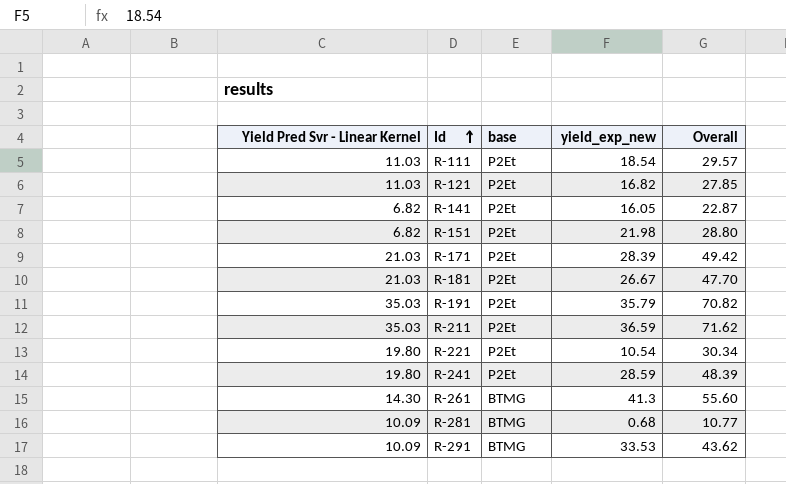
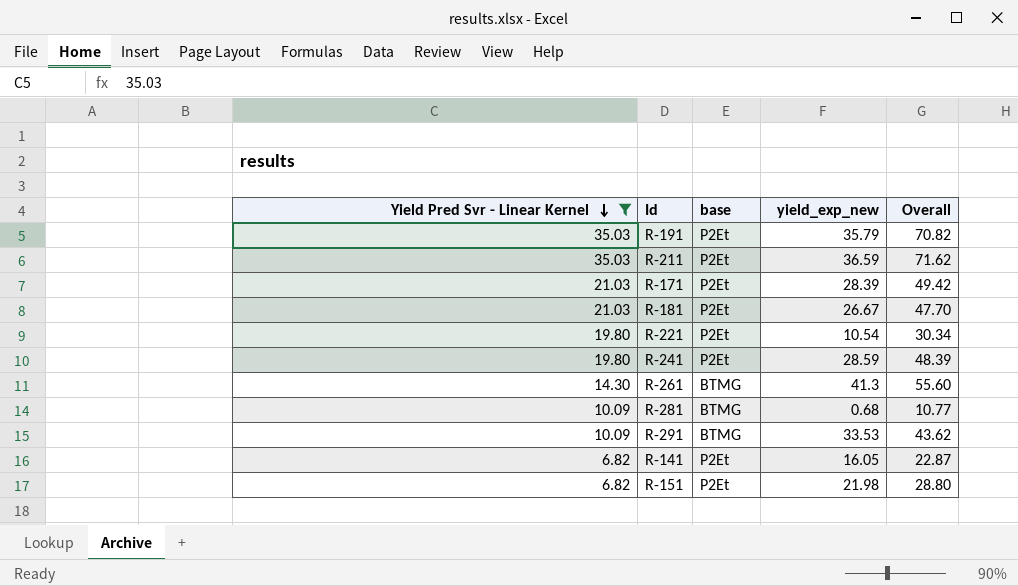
filter: none -> Yield Pred Svr - Linear Kernel != 11.03
row order: Id ascending -> Yield Pred Svr - Linear Kernel descending

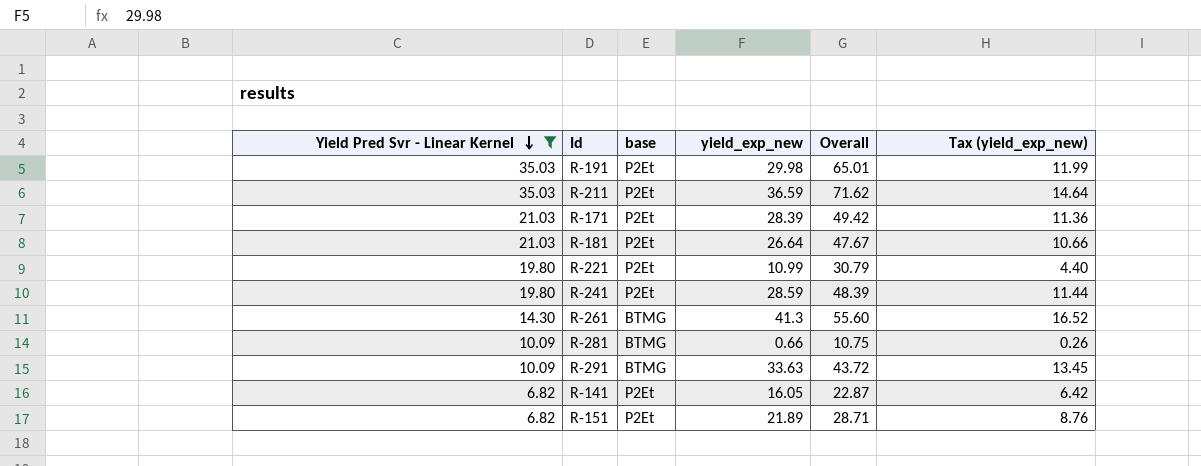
column Tax (yield_exp_new) | formula: none -> [yield_exp_new] * 0.4
R-191 | yield_exp_new: 35.79 -> 29.98
R-191 | Overall: 70.82 -> 65.01
R-181 | yield_exp_new: 26.67 -> 26.64
R-181 | Overall: 47.70 -> 47.67
R-221 | yield_exp_new: 10.54 -> 10.99
R-221 | Overall: 30.34 -> 30.79
R-281 | yield_exp_new: 0.68 -> 0.66
R-281 | Overall: 10.77 -> 10.75
R-291 | yield_exp_new: 33.53 -> 33.63
R-291 | Overall: 43.62 -> 43.72
R-151 | yield_exp_new: 21.98 -> 21.89
R-151 | Overall: 28.80 -> 28.71

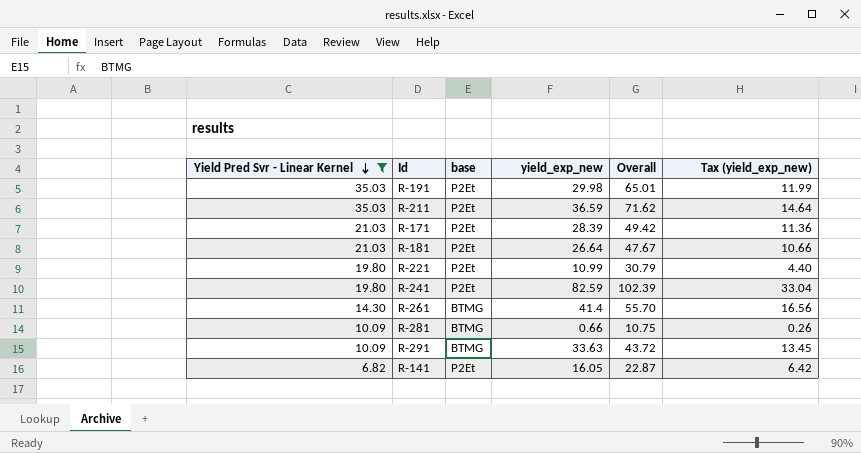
row R-151: 6.82 | P2Et | 21.89 | 28.71 | 8.76 -> none
R-241 | yield_exp_new: 28.59 -> 82.59
R-241 | Overall: 48.39 -> 102.39
R-241 | Tax (yield_exp_new): 11.44 -> 33.04
R-261 | yield_exp_new: 41.3 -> 41.4
R-261 | Overall: 55.60 -> 55.70
R-261 | Tax (yield_exp_new): 16.52 -> 16.56

